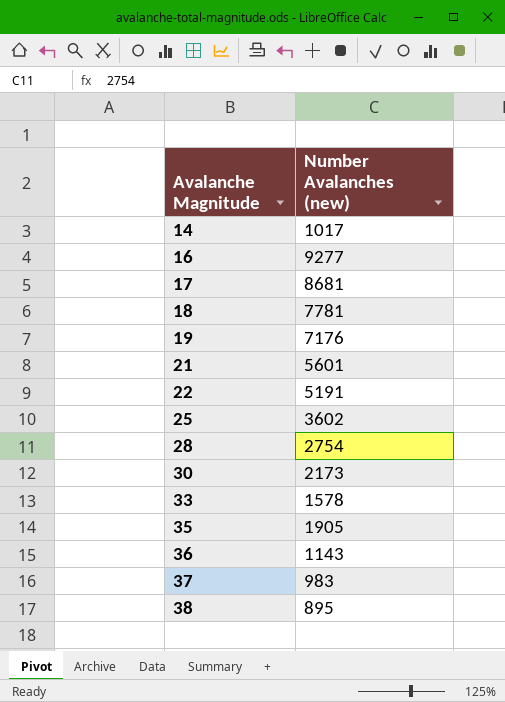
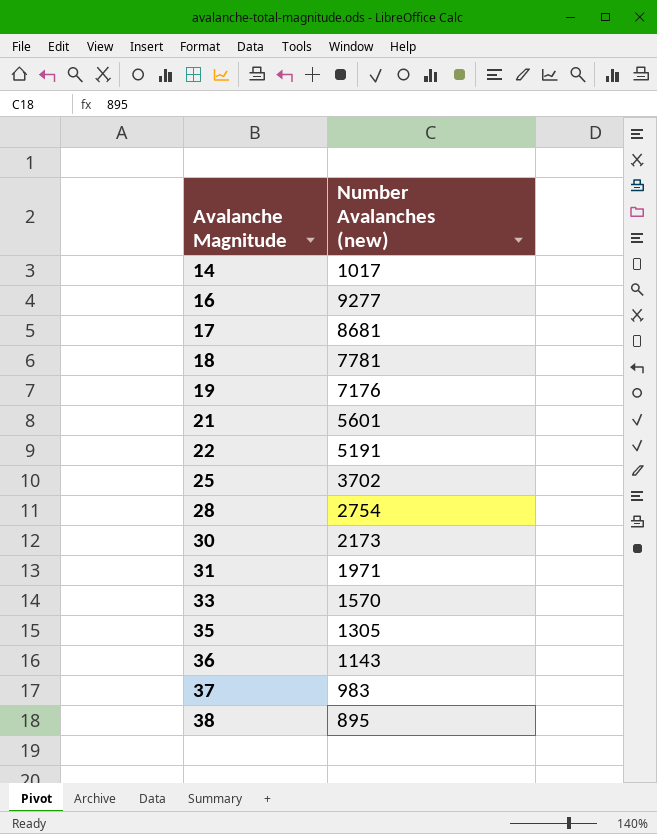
25 | Number Avalanches (new): 3602 -> 3702
row 31: none -> 1971
33 | Number Avalanches (new): 1578 -> 1570
35 | Number Avalanches (new): 1905 -> 1305

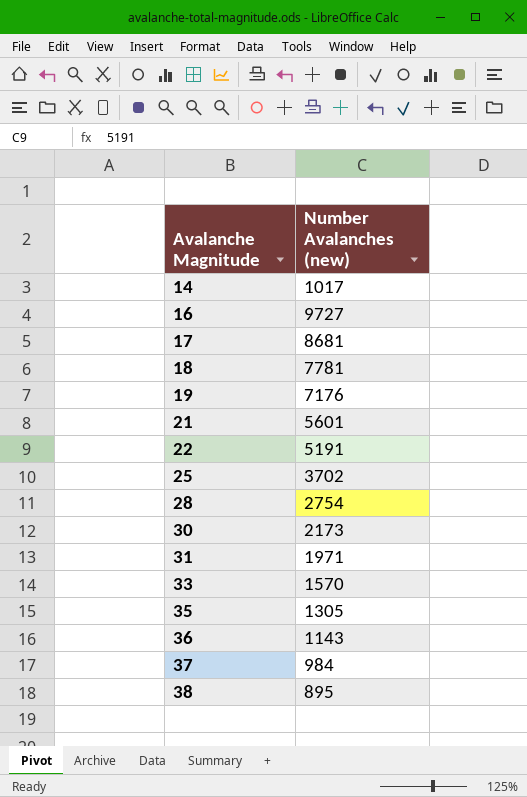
16 | Number Avalanches (new): 9277 -> 9727
37 | Number Avalanches (new): 983 -> 984

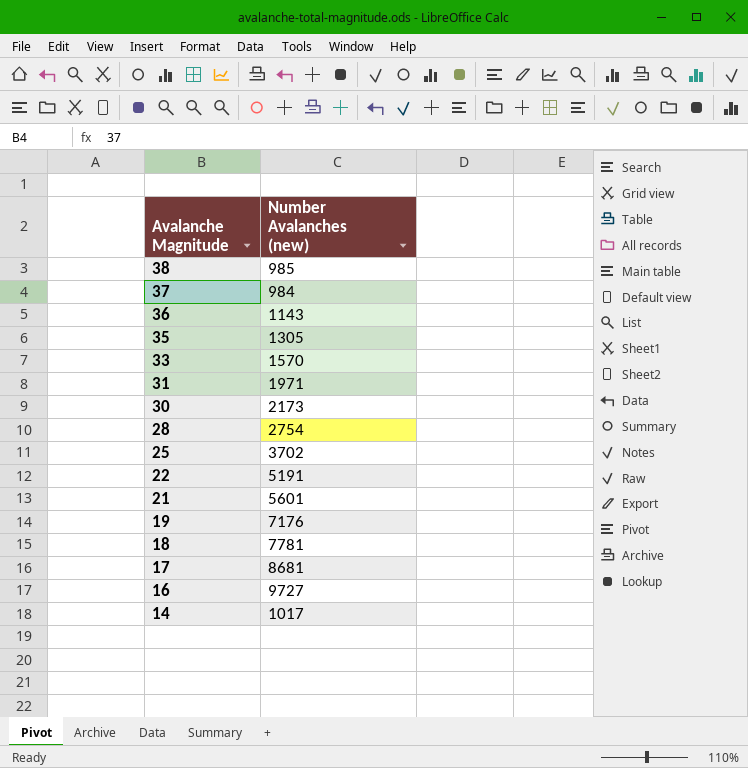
row order: Avalanche Magnitude ascending -> Avalanche Magnitude descending
38 | Number Avalanches (new): 895 -> 985

